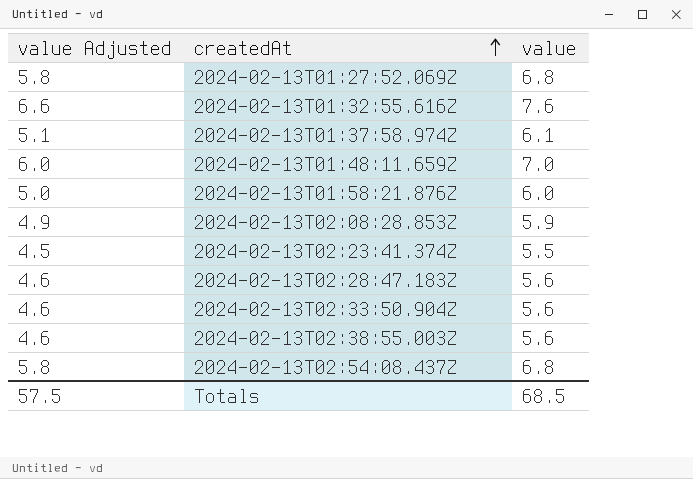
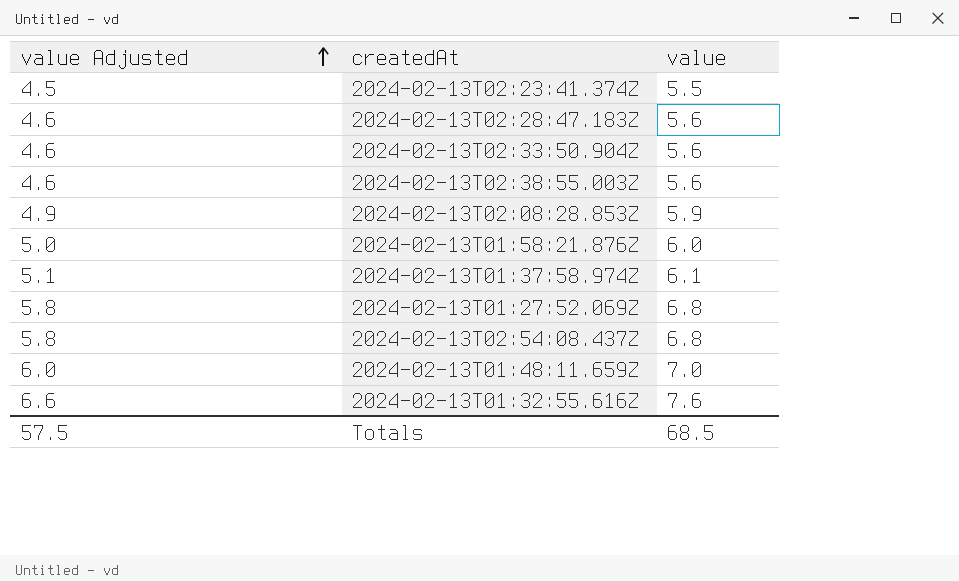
row order: createdAt ascending -> value Adjusted ascending

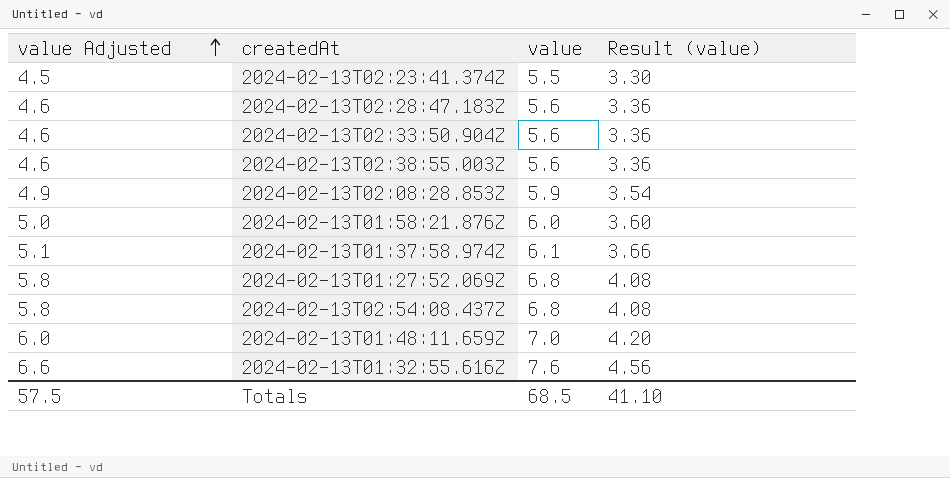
column Result (value) | formula: none -> [value] * 0.6

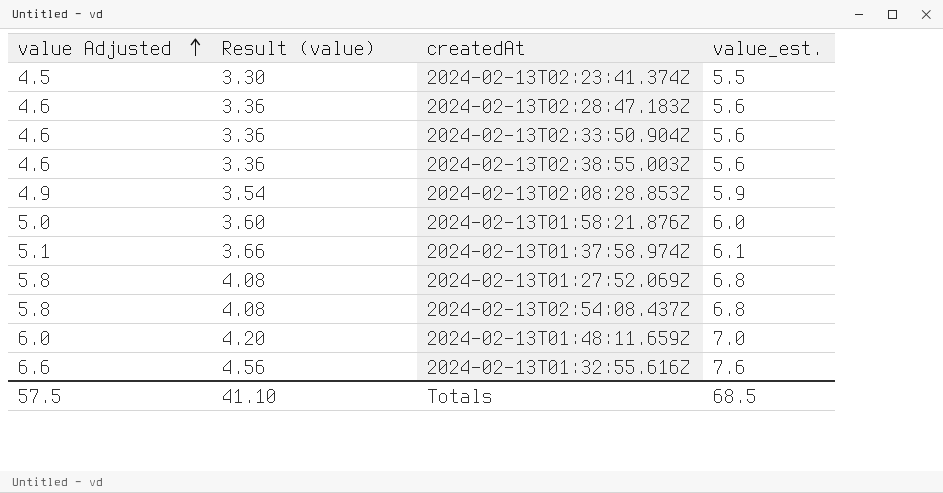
column Result (value) | position: 4 -> 2
column name: value -> value_est.

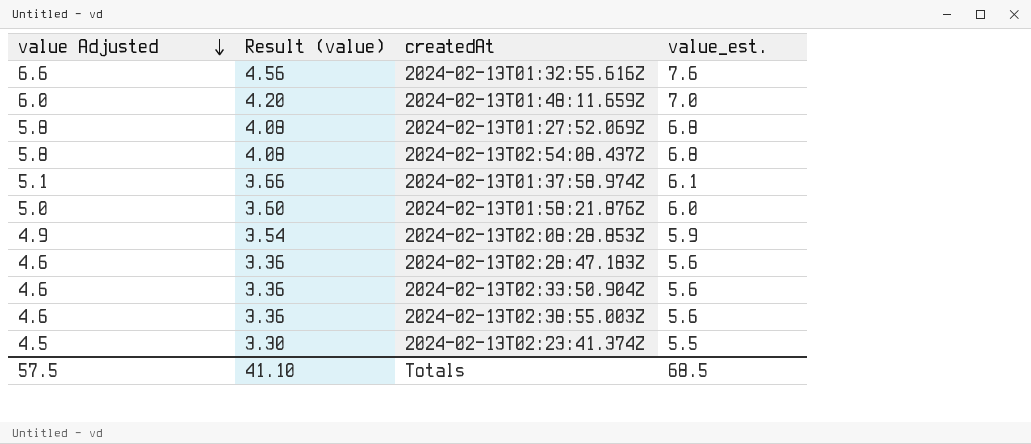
row order: value Adjusted ascending -> value Adjusted descending

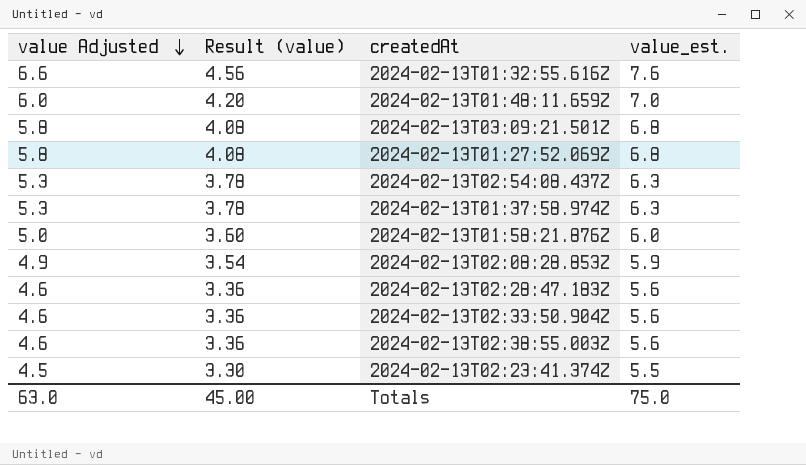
row 2024-02-13T03:09:21.501Z: none -> 5.8 | 4.08 | 6.8
2024-02-13T02:54:08.437Z | value Adjusted: 5.8 -> 5.3
2024-02-13T02:54:08.437Z | Result (value): 4.08 -> 3.78
2024-02-13T02:54:08.437Z | value_est.: 6.8 -> 6.3
2024-02-13T01:37:58.974Z | value Adjusted: 5.1 -> 5.3
2024-02-13T01:37:58.974Z | Result (value): 3.66 -> 3.78
2024-02-13T01:37:58.974Z | value_est.: 6.1 -> 6.3
Totals | value Adjusted: 57.5 -> 63.0
Totals | Result (value): 41.10 -> 45.00
Totals | value_est.: 68.5 -> 75.0

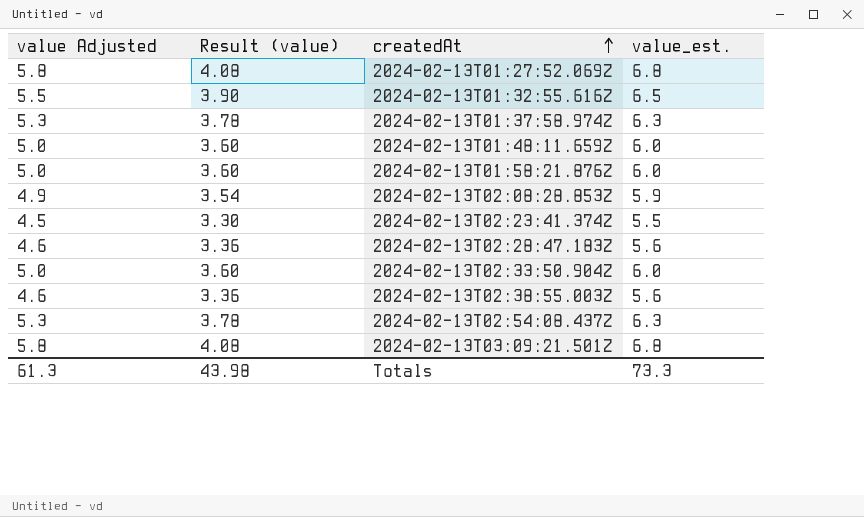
row order: value Adjusted descending -> createdAt ascending
2024-02-13T01:32:55.616Z | value Adjusted: 6.6 -> 5.5
2024-02-13T01:32:55.616Z | Result (value): 4.56 -> 3.90
2024-02-13T01:32:55.616Z | value_est.: 7.6 -> 6.5
2024-02-13T01:48:11.659Z | value Adjusted: 6.0 -> 5.0
2024-02-13T01:48:11.659Z | Result (value): 4.20 -> 3.60
2024-02-13T01:48:11.659Z | value_est.: 7.0 -> 6.0
2024-02-13T02:33:50.904Z | value Adjusted: 4.6 -> 5.0
2024-02-13T02:33:50.904Z | Result (value): 3.36 -> 3.60
2024-02-13T02:33:50.904Z | value_est.: 5.6 -> 6.0
Totals | value Adjusted: 63.0 -> 61.3
Totals | Result (value): 45.00 -> 43.98
Totals | value_est.: 75.0 -> 73.3

